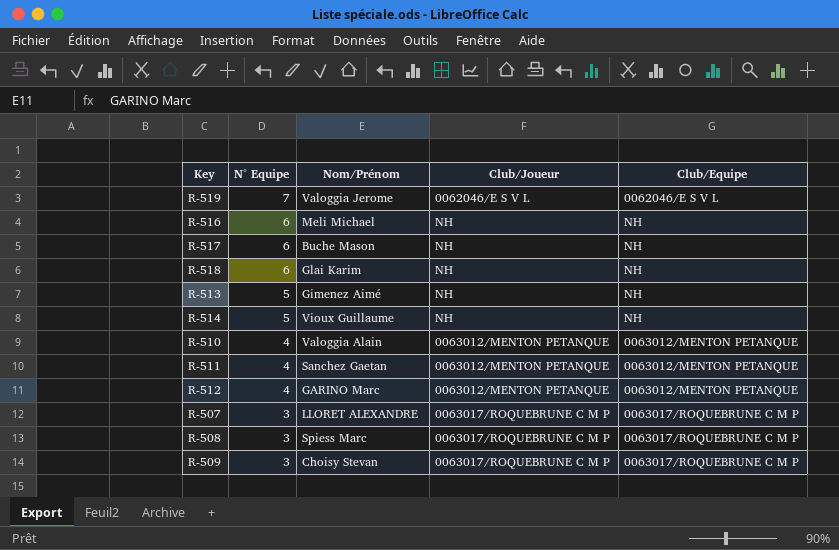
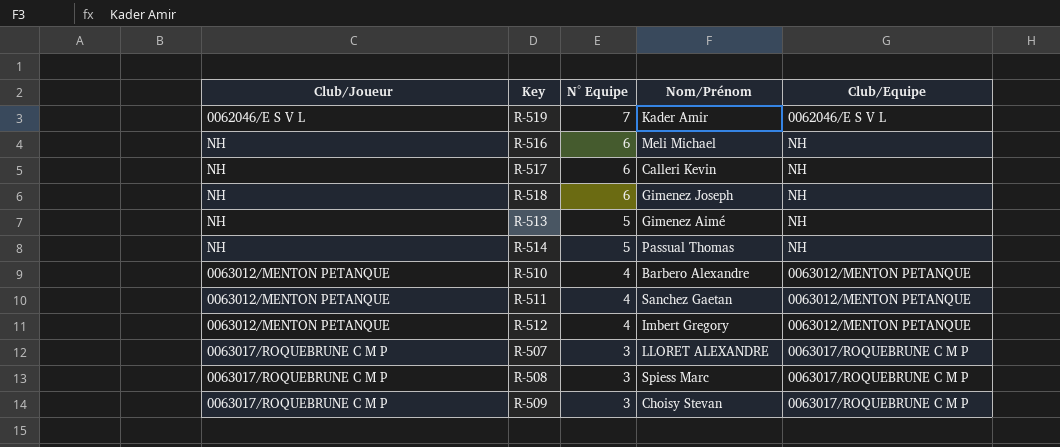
column Club/Joueur | position: 4 -> 1
R-519 | Nom/Prénom: Valoggia Jerome -> Kader Amir
R-517 | Nom/Prénom: Buche Mason -> Calleri Kevin
R-518 | Nom/Prénom: Glai Karim -> Gimenez Joseph
R-514 | Nom/Prénom: Vioux Guillaume -> Passual Thomas
R-510 | Nom/Prénom: Valoggia Alain -> Barbero Alexandre
R-512 | Nom/Prénom: GARINO Marc -> Imbert Gregory

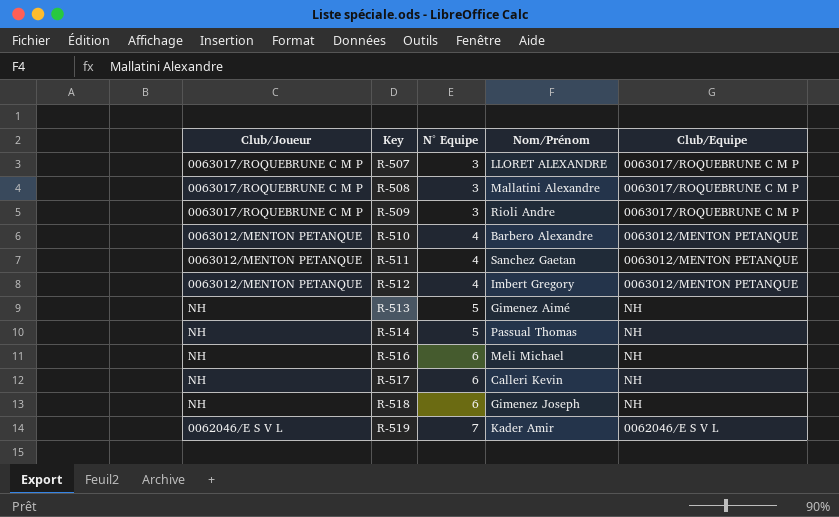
row order: N° Equipe descending -> Key ascending
R-508 | Nom/Prénom: Spiess Marc -> Mallatini Alexandre
R-509 | Nom/Prénom: Choisy Stevan -> Rioli Andre

